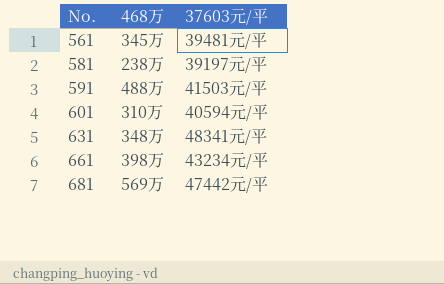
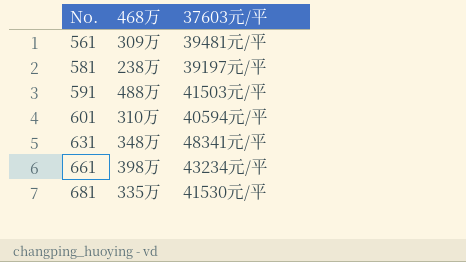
561 | 468万: 345万 -> 309万
681 | 468万: 569万 -> 335万
681 | 37603元/平: 47442元/平 -> 41530元/平

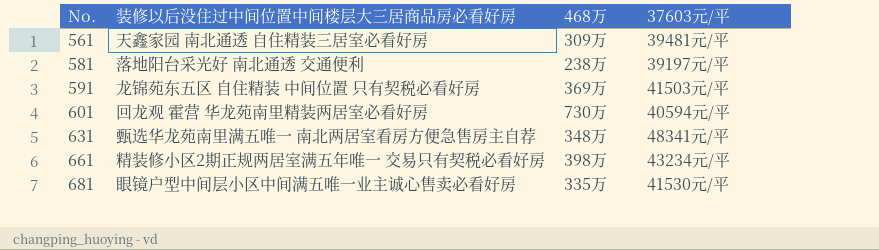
column 装修以后没住过中间位置中间楼层大三居商品房必看好房 | position: none -> 2
591 | 468万: 488万 -> 369万
601 | 468万: 310万 -> 730万

